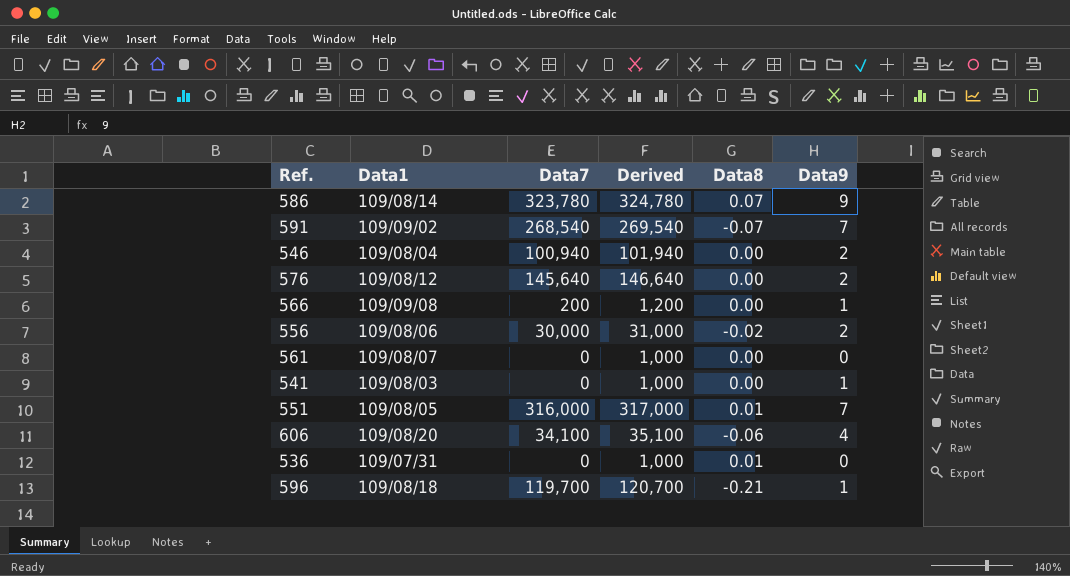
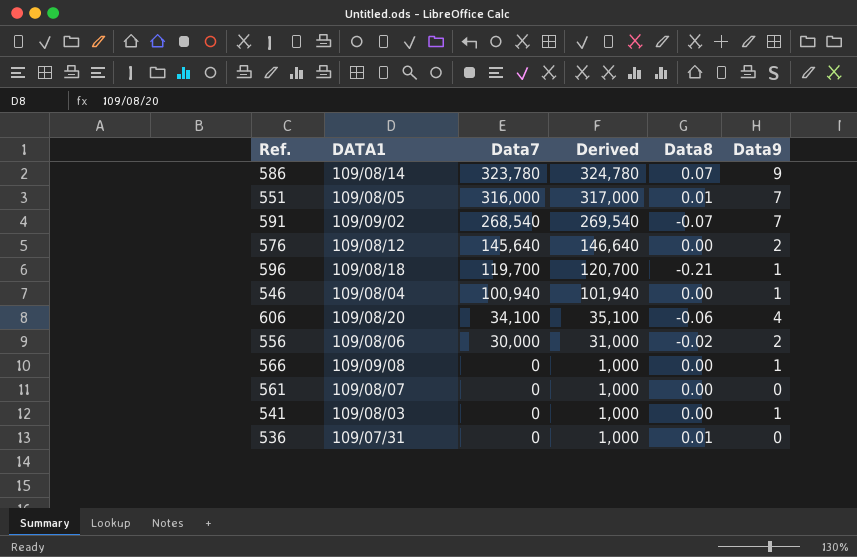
row order: none -> Data7 descending
column name: Data1 -> DATA1
546 | Data9: 2 -> 1
566 | Data7: 200 -> 0
566 | Derived: 1,200 -> 1,000

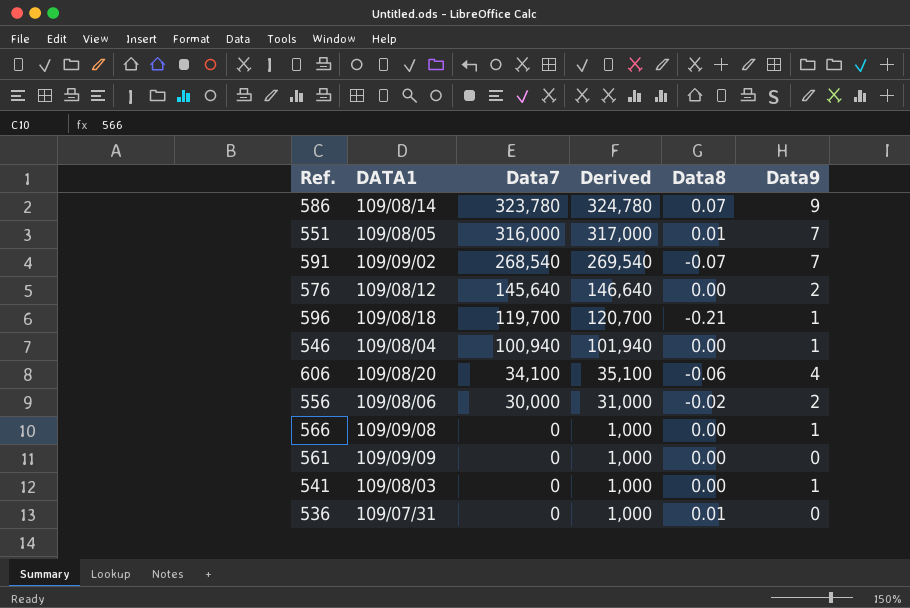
561 | DATA1: 109/08/07 -> 109/09/09

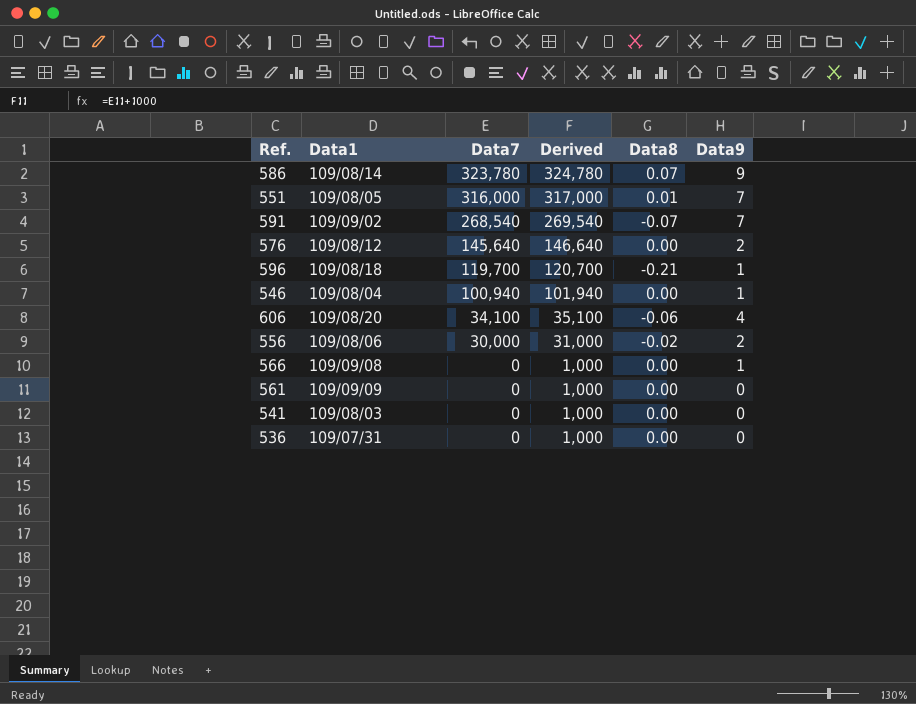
column name: DATA1 -> Data1
541 | Data9: 1 -> 0
536 | Data8: 0.01 -> 0.00

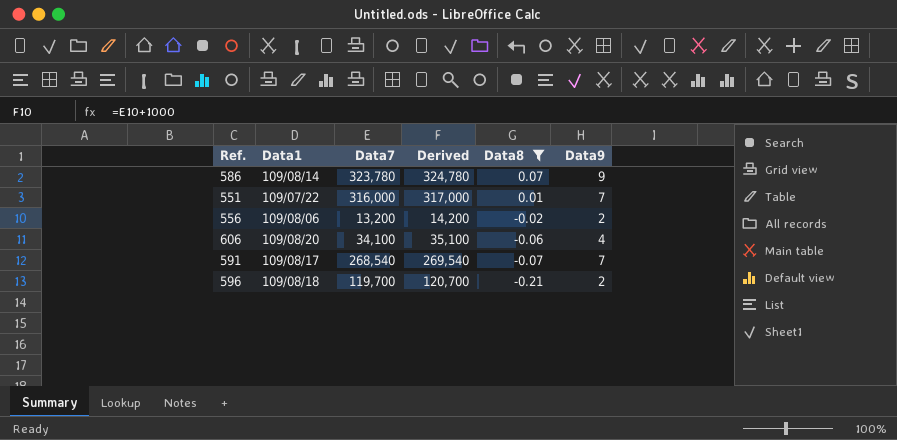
filter: none -> Data8 != 0.00
row order: Data7 descending -> Data8 descending
551 | Data1: 109/08/05 -> 109/07/22
556 | Data7: 30,000 -> 13,200
556 | Derived: 31,000 -> 14,200
591 | Data1: 109/09/02 -> 109/08/17
596 | Data9: 1 -> 2

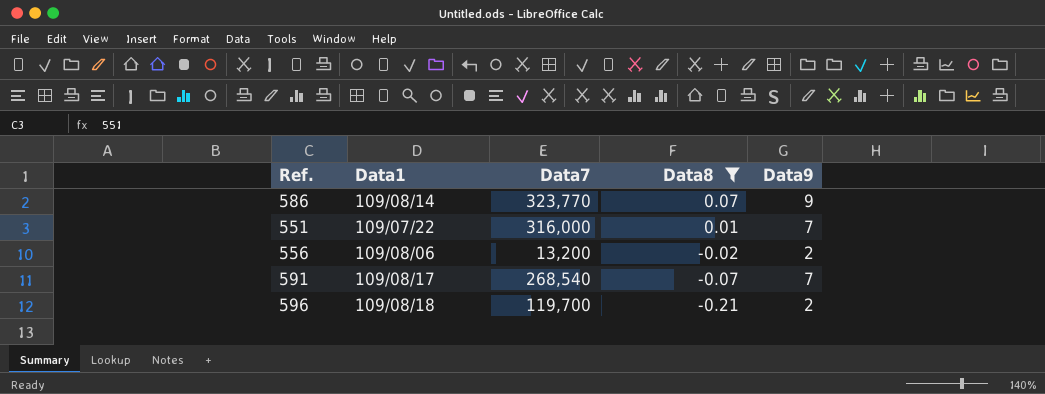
column Derived | formula: [Data7] + 1000 -> none
row 606: 109/08/20 | 34,100 | 35,100 | -0.06 | 4 -> none
586 | Data7: 323,780 -> 323,770

